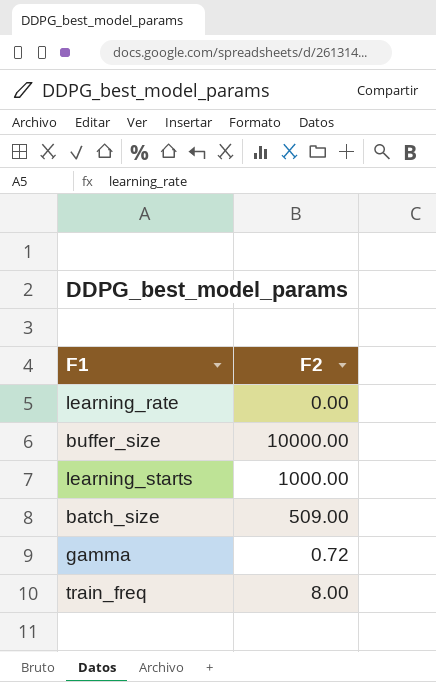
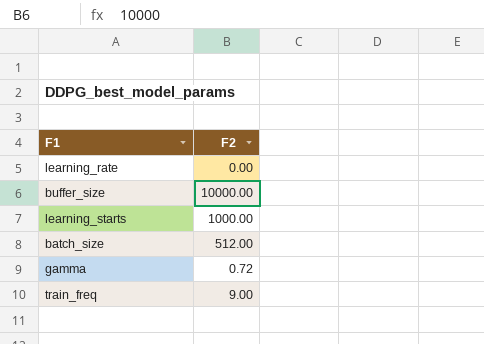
batch_size | F2: 509.00 -> 512.00
train_freq | F2: 8.00 -> 9.00

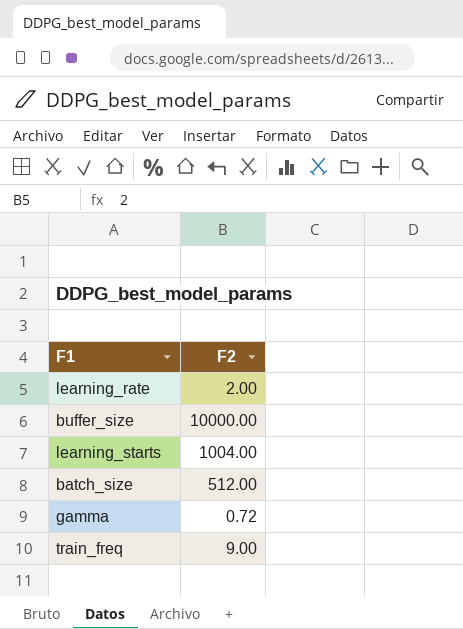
learning_rate | F2: 0.00 -> 2.00
learning_starts | F2: 1000.00 -> 1004.00

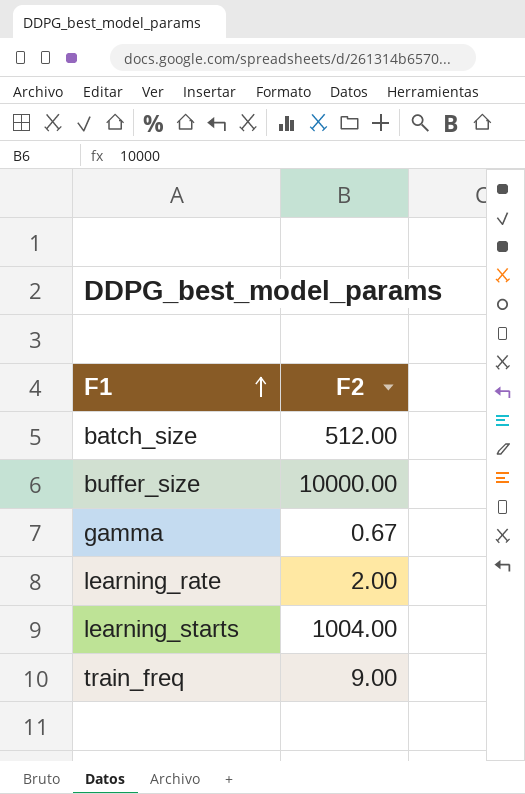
row order: none -> F1 ascending
gamma | F2: 0.72 -> 0.67

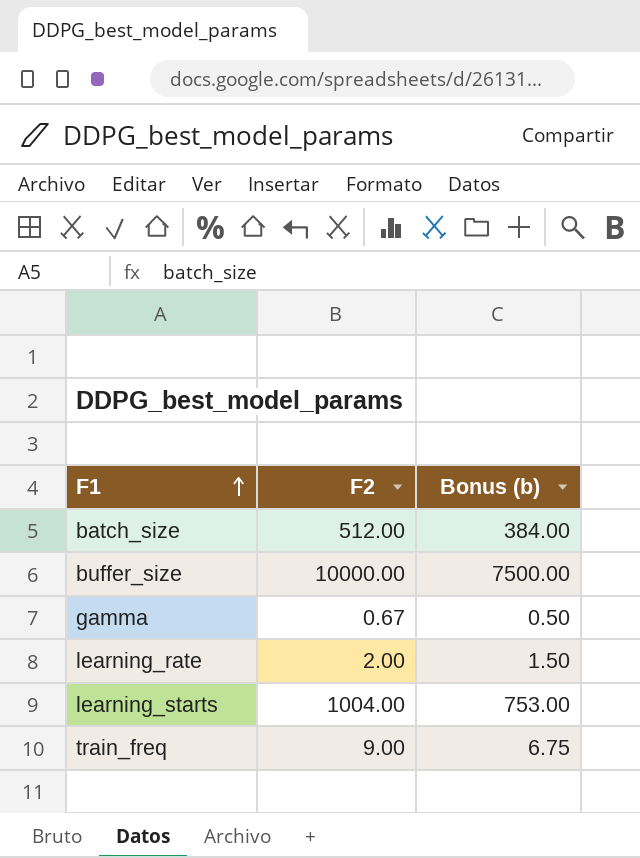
column Bonus (b) | formula: none -> [F2] * 0.75

